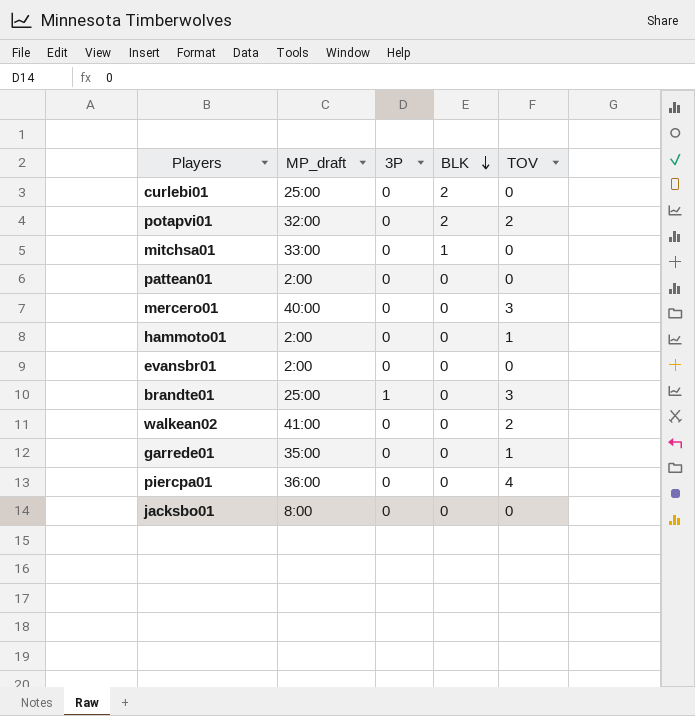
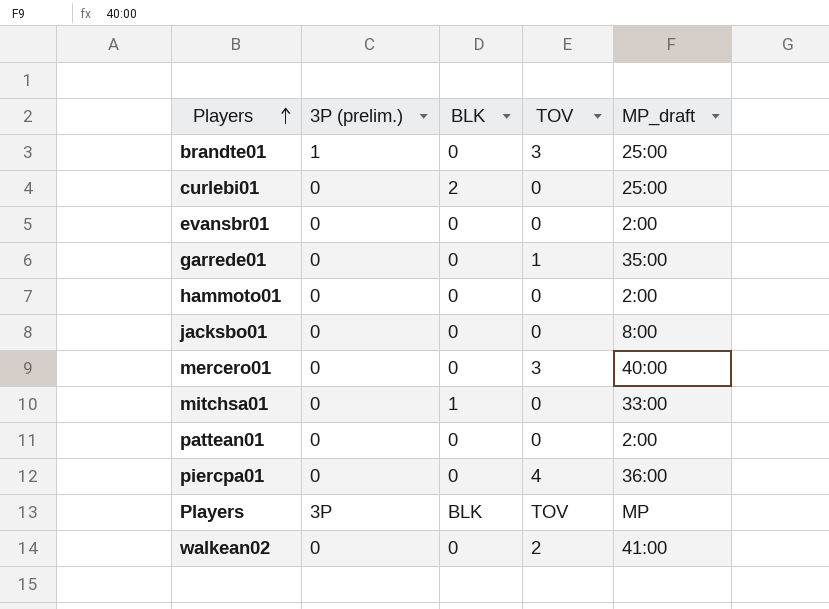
row order: BLK descending -> Players ascending
column name: 3P -> 3P (prelim.)
column MP_draft | position: 2 -> 5
row potapvi01: 32:00 | 0 | 2 | 2 -> none
hammoto01 | TOV: 1 -> 0
row Players: none -> 3P | BLK | TOV | MP

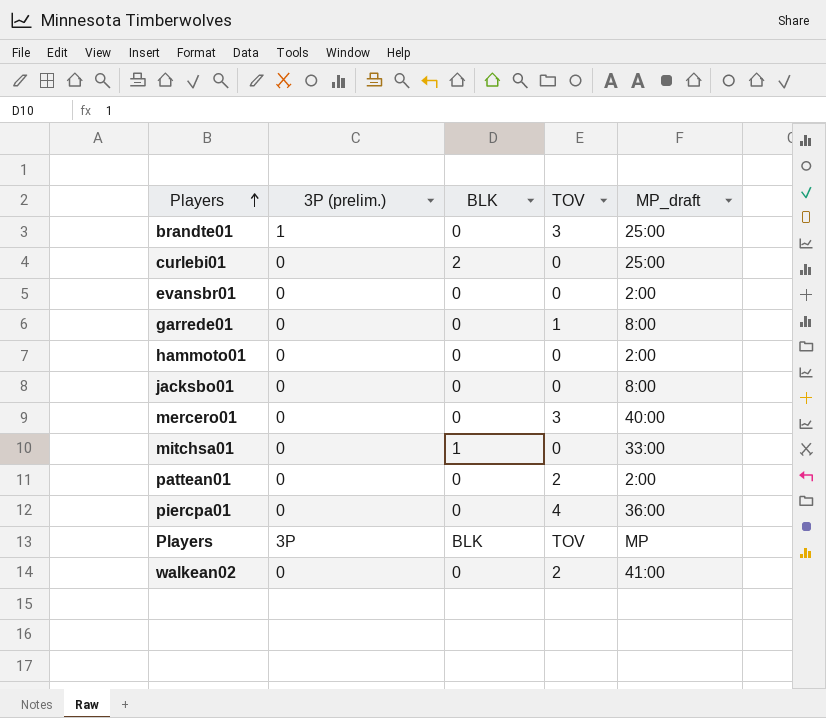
garrede01 | MP_draft: 35:00 -> 8:00
pattean01 | TOV: 0 -> 2

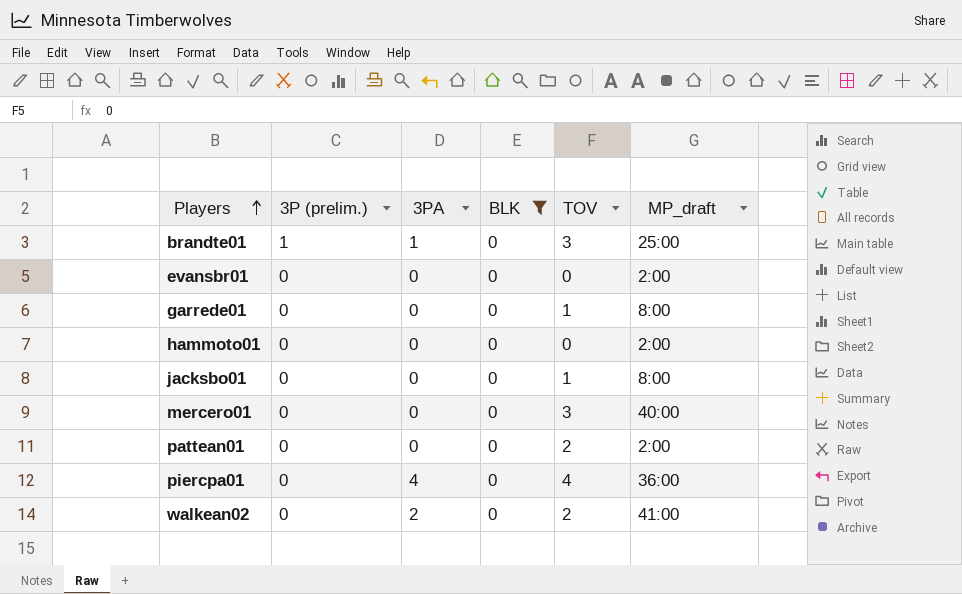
filter: none -> BLK = 0
column 3PA | position: none -> 3
jacksbo01 | TOV: 0 -> 1

